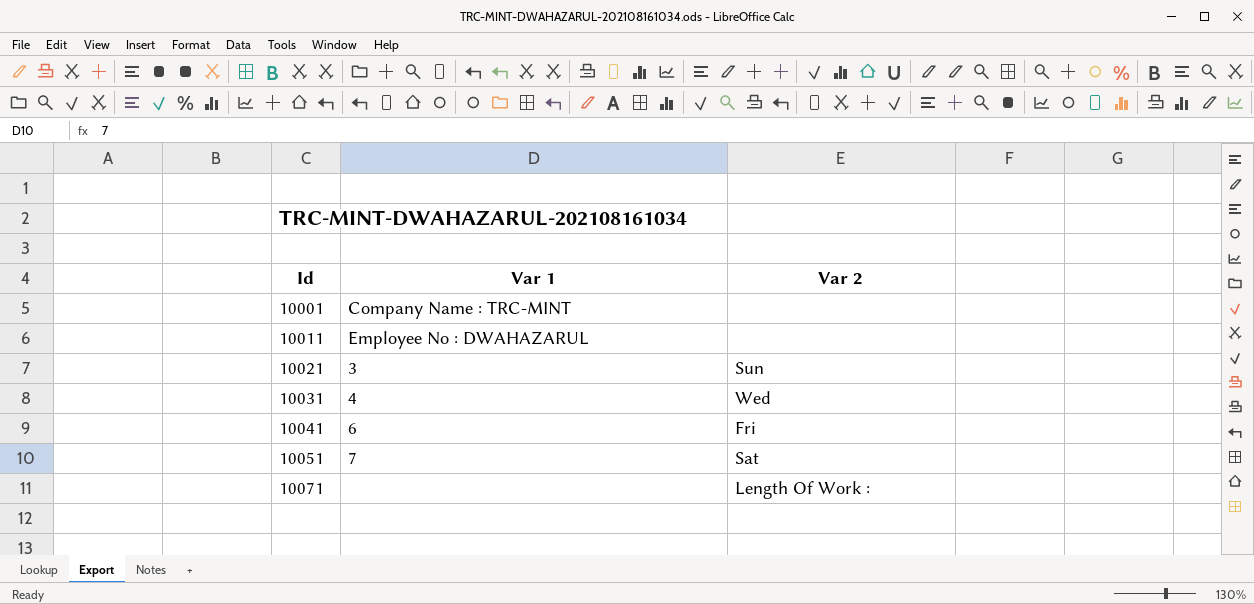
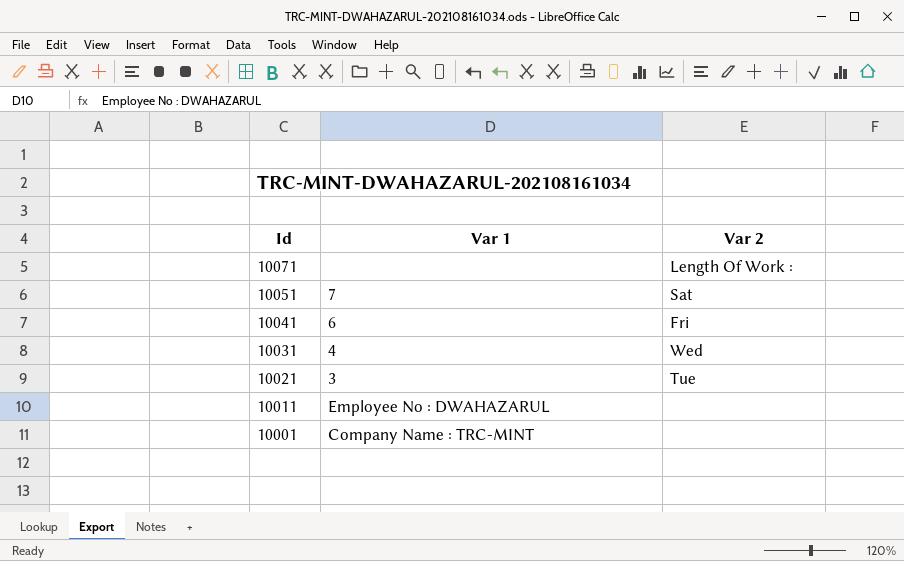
row order: Id ascending -> Id descending
10021 | Var 2: Sun -> Tue

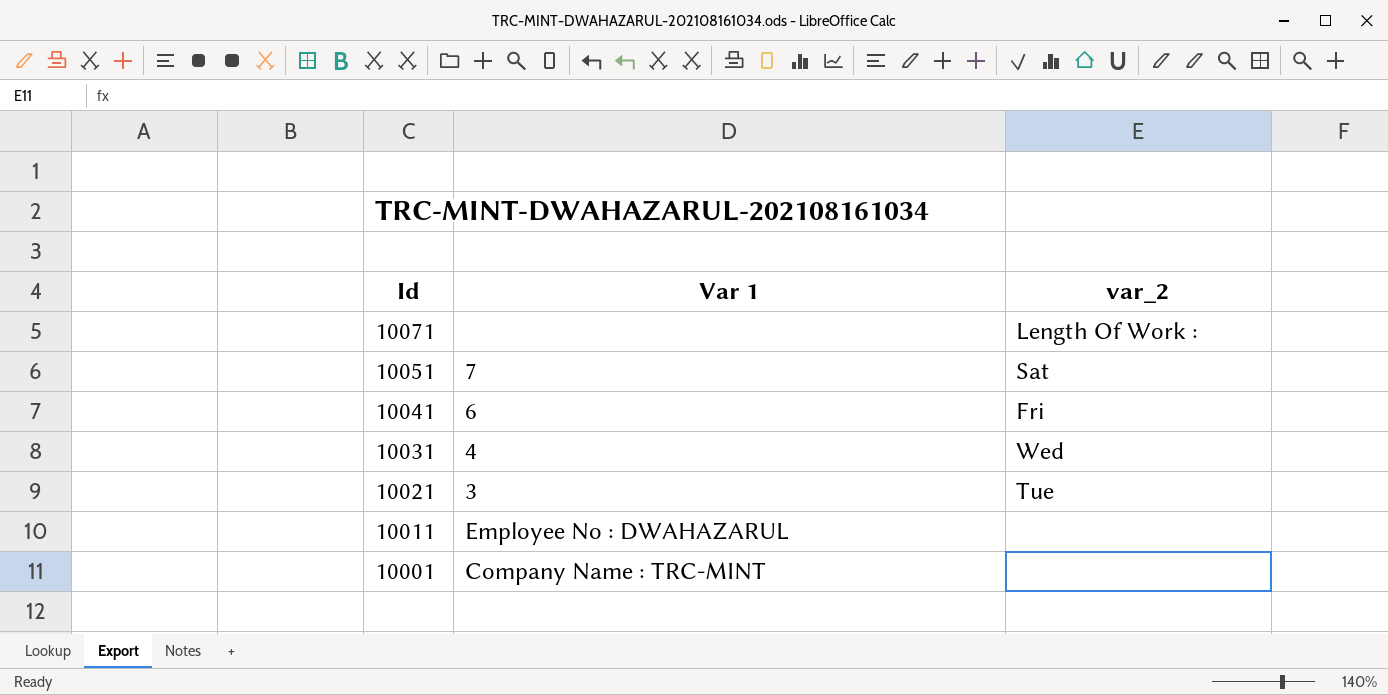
column name: Var 2 -> var_2

